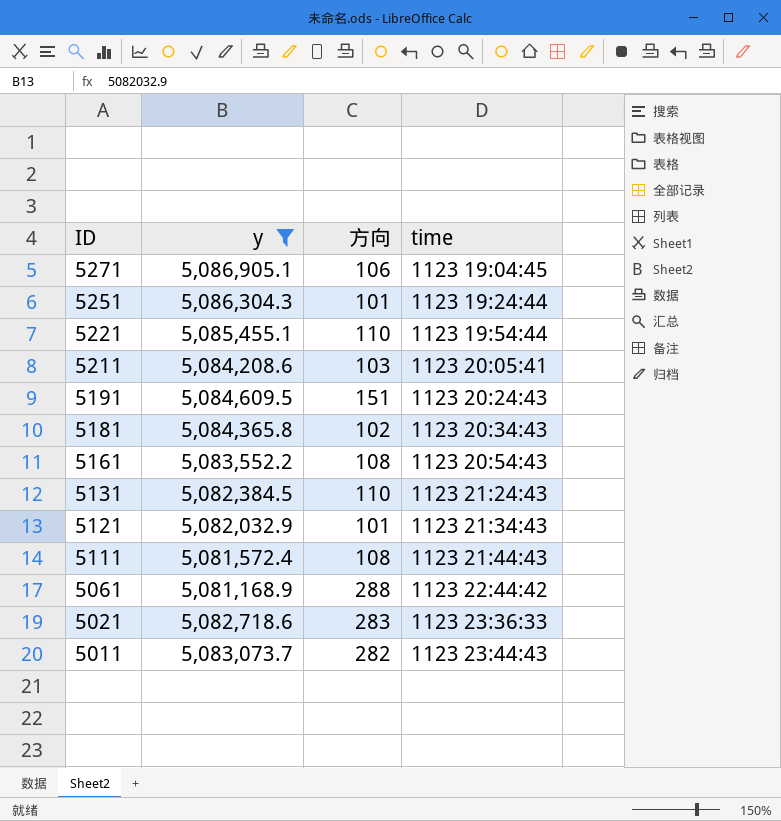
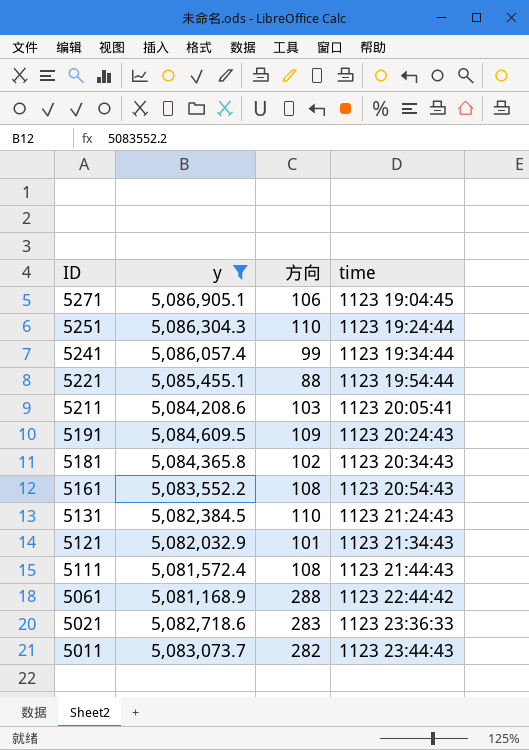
5251 | 方向: 101 -> 110
row 5241: none -> 5,086,057.4 | 99 | 1123 19:34:44
5221 | 方向: 110 -> 88
5191 | 方向: 151 -> 109

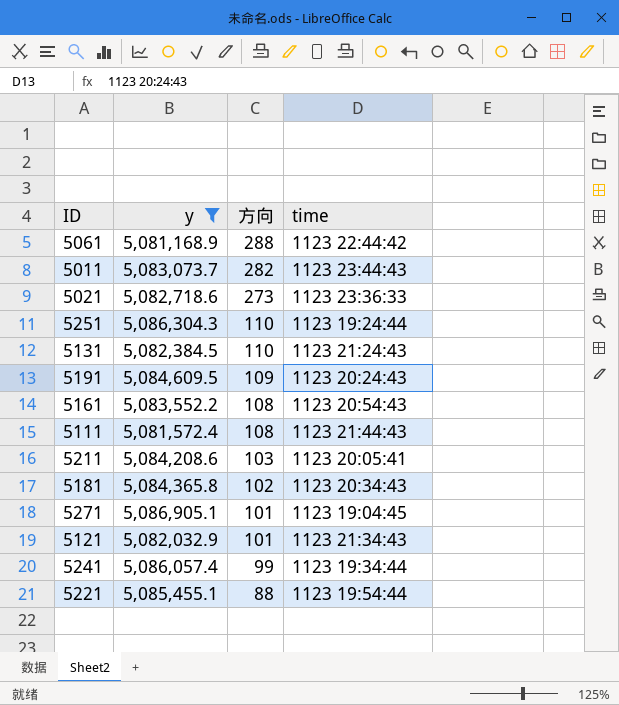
row order: ID descending -> 方向 descending
5021 | 方向: 283 -> 273
5271 | 方向: 106 -> 101

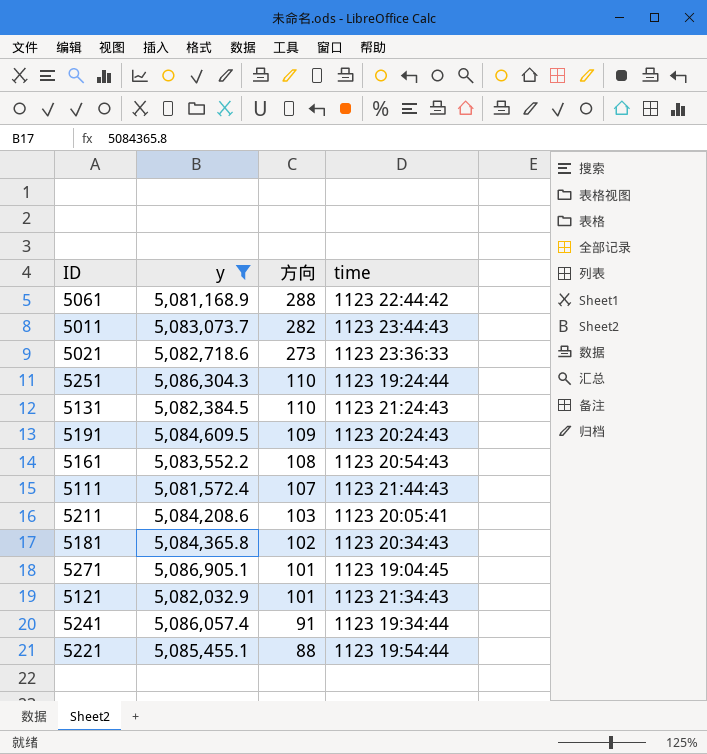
5111 | 方向: 108 -> 107
5241 | 方向: 99 -> 91

